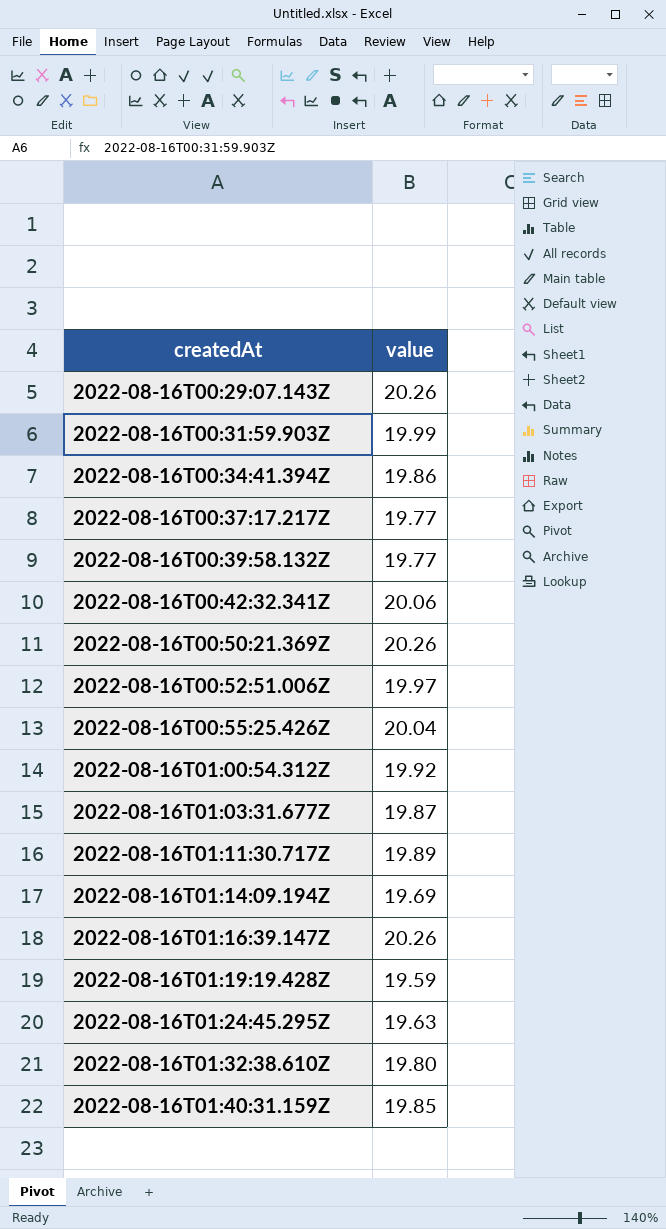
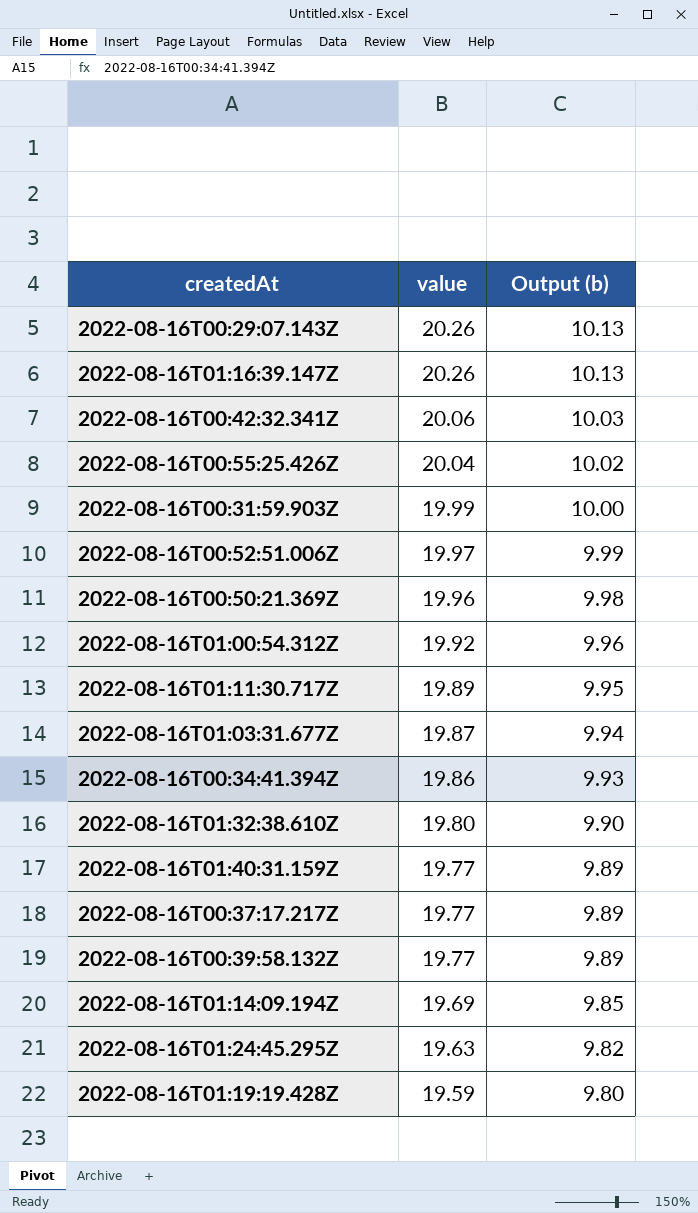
row order: createdAt ascending -> value descending
column Output (b) | formula: none -> [value] * 0.5
2022-08-16T00:50:21.369Z | value: 20.26 -> 19.96
2022-08-16T01:40:31.159Z | value: 19.85 -> 19.77

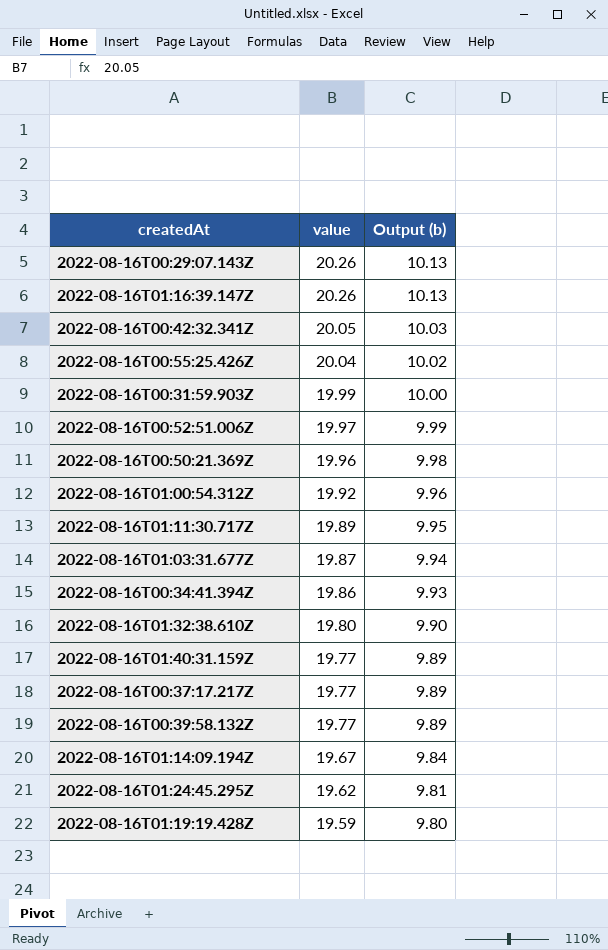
2022-08-16T00:42:32.341Z | value: 20.06 -> 20.05
2022-08-16T01:14:09.194Z | value: 19.69 -> 19.67
2022-08-16T01:14:09.194Z | Output (b): 9.85 -> 9.84
2022-08-16T01:24:45.295Z | value: 19.63 -> 19.62
2022-08-16T01:24:45.295Z | Output (b): 9.82 -> 9.81

